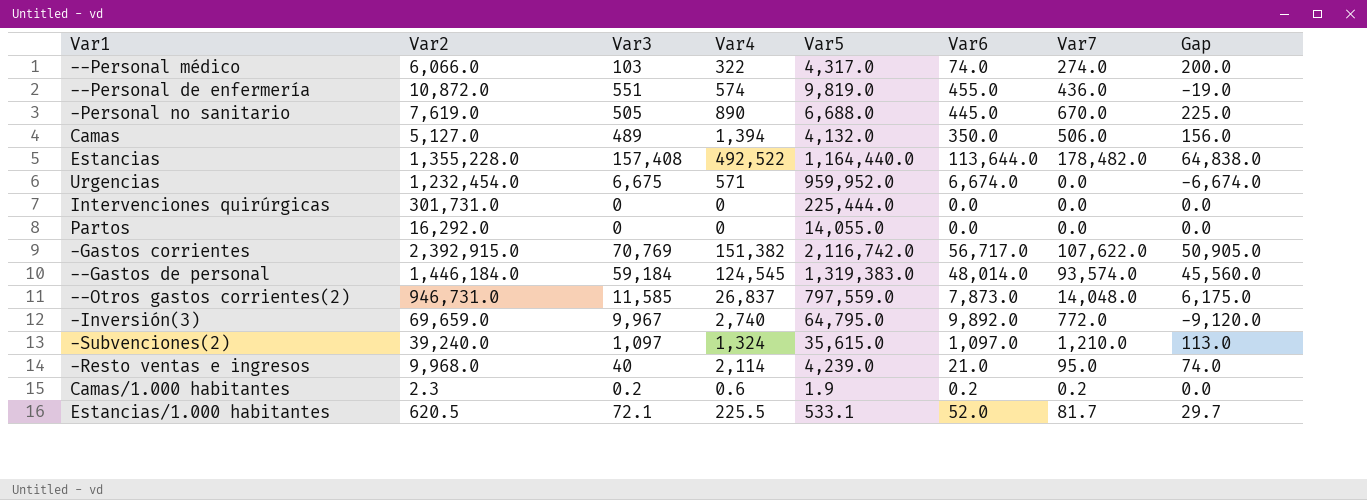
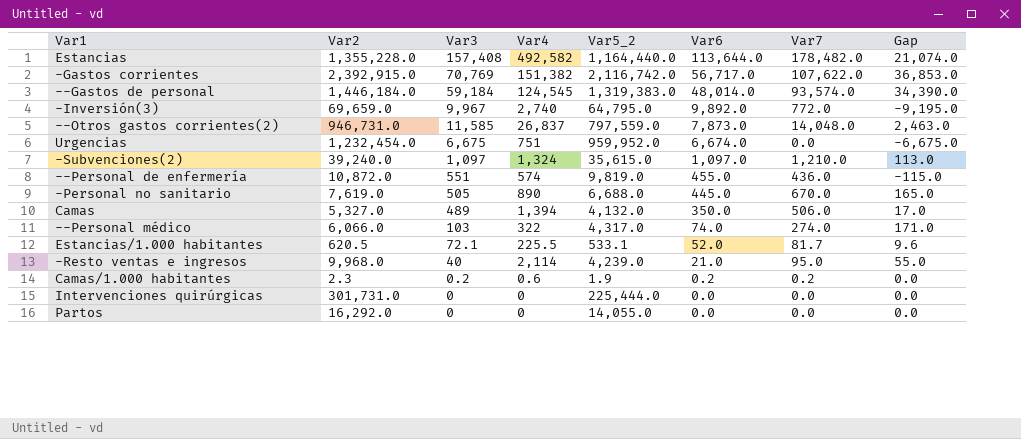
row order: none -> Var6 descending
column name: Var5 -> Var5_2
column Gap | formula: [Var7] - [Var6] -> [Var7] - [Var3]
Estancias | Var4: 492,522 -> 492,582
Urgencias | Var4: 571 -> 751
Camas | Var2: 5,127.0 -> 5,327.0

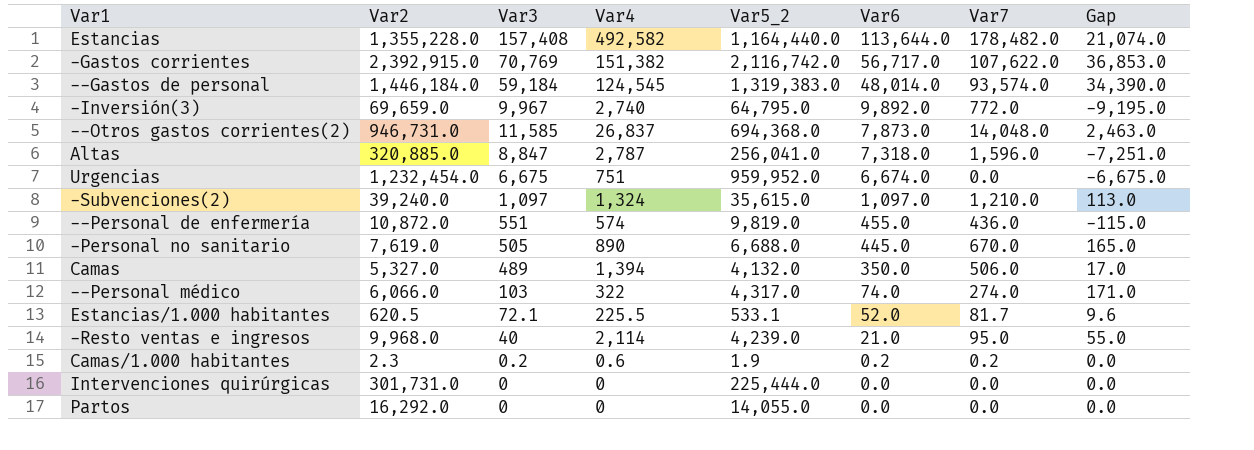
--Otros gastos corrientes(2) | Var5_2: 797,559.0 -> 694,368.0
row Altas: none -> 320,885.0 | 8,847 | 2,787 | 256,041.0 | 7,318.0 | 1,596.0 | -7,251.0

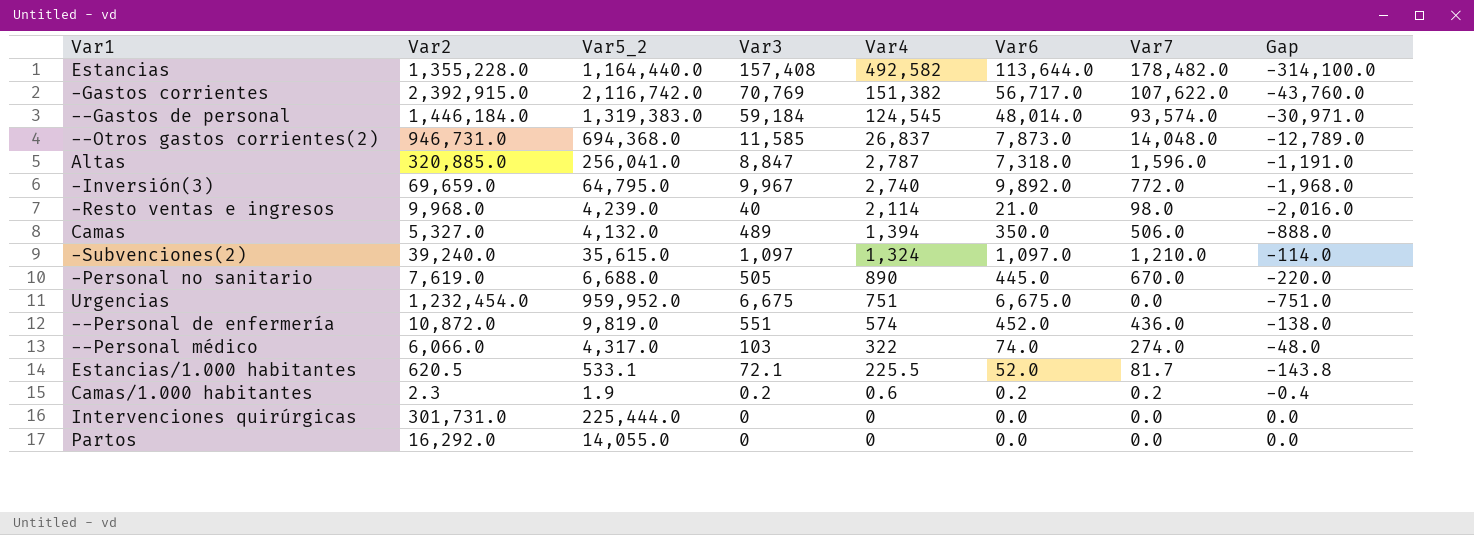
row order: Var6 descending -> Var4 descending
column Var5_2 | position: 5 -> 3
column Gap | formula: [Var7] - [Var3] -> [Var7] - [Var4]
-Resto ventas e ingresos | Var7: 95.0 -> 98.0
Urgencias | Var6: 6,674.0 -> 6,675.0
--Personal de enfermería | Var6: 455.0 -> 452.0

